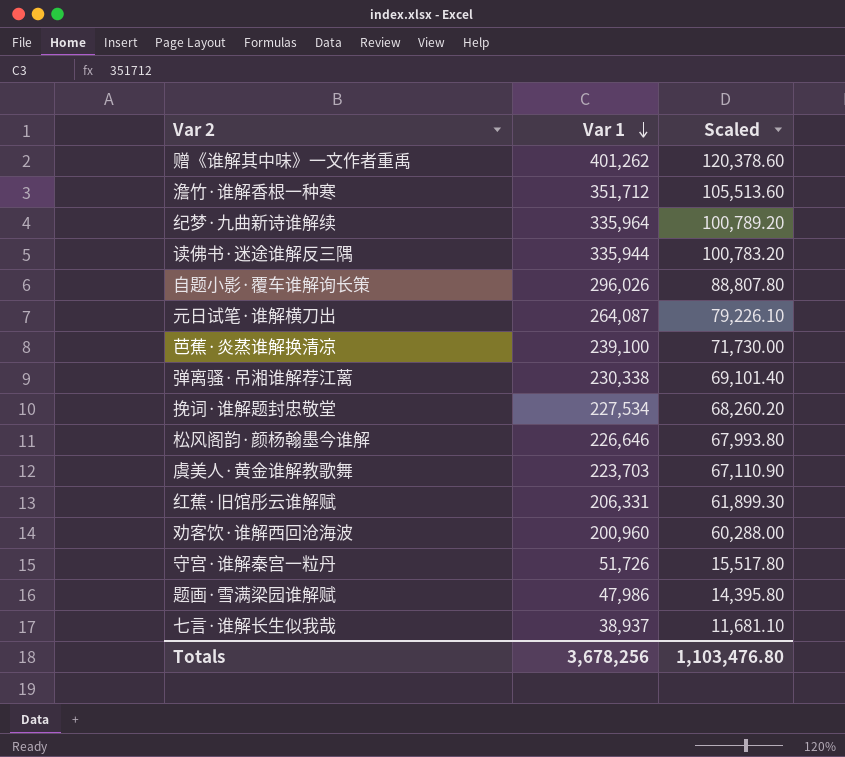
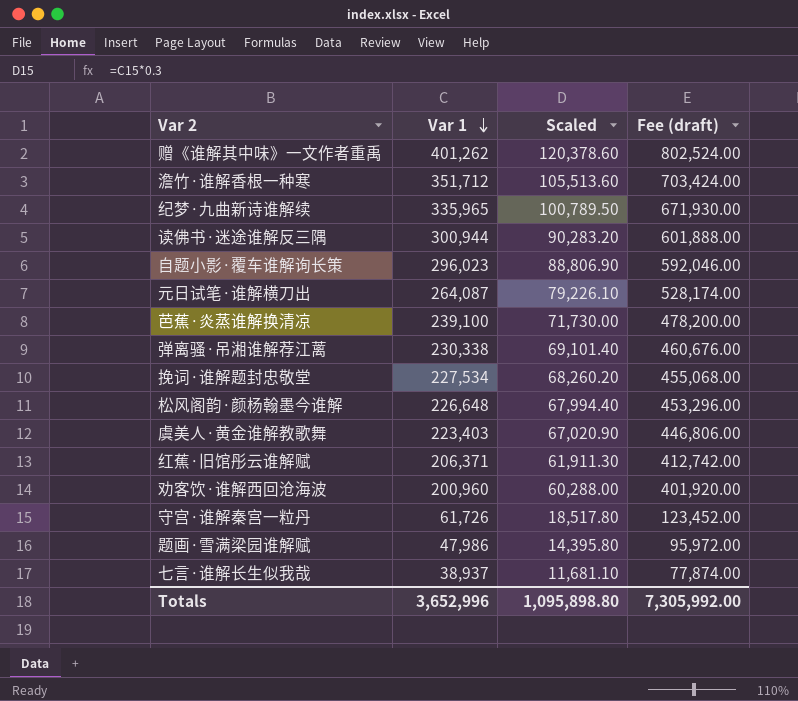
column Fee (draft) | formula: none -> [Var 1] * 2
纪梦·九曲新诗谁解续 | Var 1: 335,964 -> 335,965
纪梦·九曲新诗谁解续 | Scaled: 100,789.20 -> 100,789.50
读佛书·迷途谁解反三隅 | Var 1: 335,944 -> 300,944
读佛书·迷途谁解反三隅 | Scaled: 100,783.20 -> 90,283.20
自题小影·覆车谁解询长策 | Var 1: 296,026 -> 296,023
自题小影·覆车谁解询长策 | Scaled: 88,807.80 -> 88,806.90
松风阁韵·颜杨翰墨今谁解 | Var 1: 226,646 -> 226,648
松风阁韵·颜杨翰墨今谁解 | Scaled: 67,993.80 -> 67,994.40
虞美人·黄金谁解教歌舞 | Var 1: 223,703 -> 223,403
虞美人·黄金谁解教歌舞 | Scaled: 67,110.90 -> 67,020.90
红蕉·旧馆彤云谁解赋 | Var 1: 206,331 -> 206,371
红蕉·旧馆彤云谁解赋 | Scaled: 61,899.30 -> 61,911.30
守宫·谁解秦宫一粒丹 | Var 1: 51,726 -> 61,726
守宫·谁解秦宫一粒丹 | Scaled: 15,517.80 -> 18,517.80
Totals | Var 1: 3,678,256 -> 3,652,996
Totals | Scaled: 1,103,476.80 -> 1,095,898.80

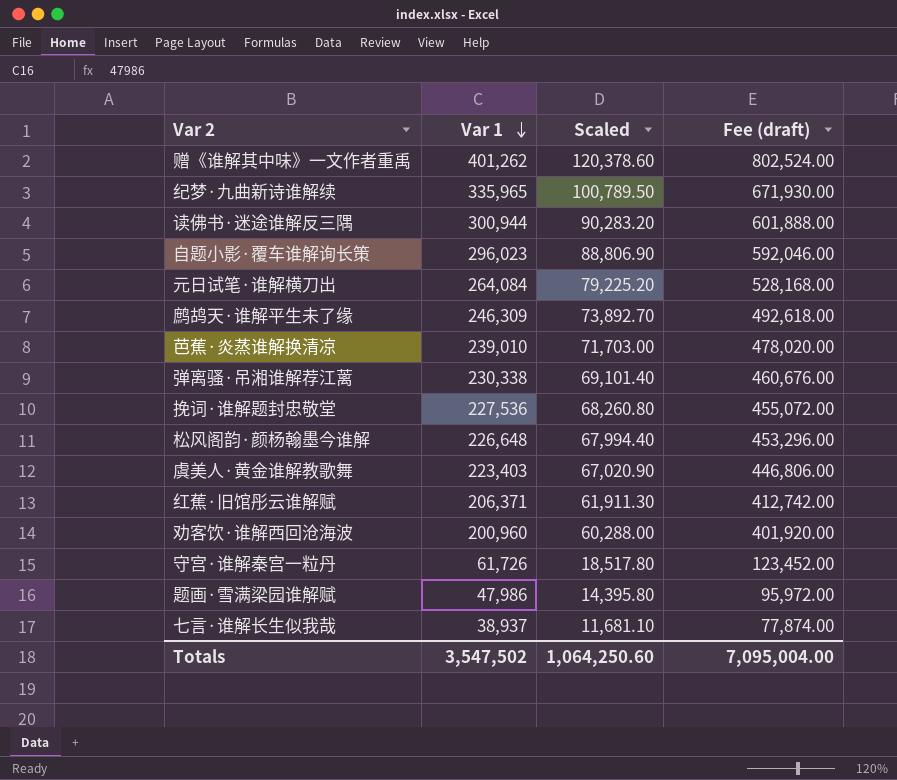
row 澹竹·谁解香根一种寒: 351,712 | 105,513.60 | 703,424.00 -> none
元日试笔·谁解横刀出 | Var 1: 264,087 -> 264,084
元日试笔·谁解横刀出 | Scaled: 79,226.10 -> 79,225.20
元日试笔·谁解横刀出 | Fee (draft): 528,174.00 -> 528,168.00
row 鹧鸪天·谁解平生未了缘: none -> 246,309 | 73,892.70 | 492,618.00
芭蕉·炎蒸谁解换清凉 | Var 1: 239,100 -> 239,010
芭蕉·炎蒸谁解换清凉 | Scaled: 71,730.00 -> 71,703.00
芭蕉·炎蒸谁解换清凉 | Fee (draft): 478,200.00 -> 478,020.00
挽词·谁解题封忠敬堂 | Var 1: 227,534 -> 227,536
挽词·谁解题封忠敬堂 | Scaled: 68,260.20 -> 68,260.80
挽词·谁解题封忠敬堂 | Fee (draft): 455,068.00 -> 455,072.00
Totals | Var 1: 3,652,996 -> 3,547,502
Totals | Scaled: 1,095,898.80 -> 1,064,250.60
Totals | Fee (draft): 7,305,992.00 -> 7,095,004.00

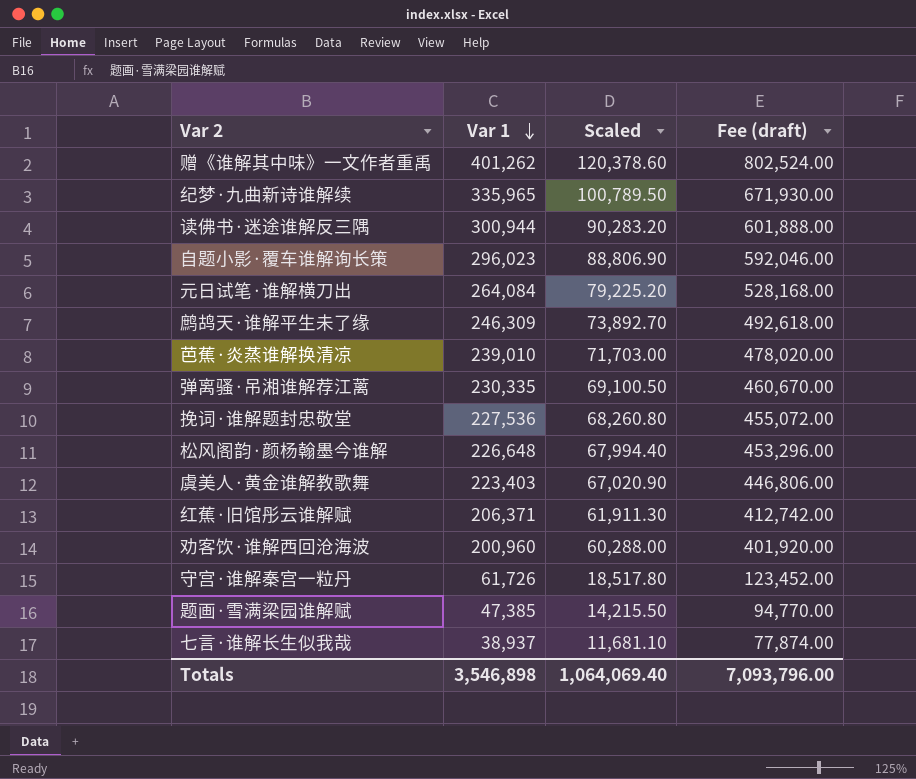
弹离骚·吊湘谁解荐江蓠 | Var 1: 230,338 -> 230,335
弹离骚·吊湘谁解荐江蓠 | Scaled: 69,101.40 -> 69,100.50
弹离骚·吊湘谁解荐江蓠 | Fee (draft): 460,676.00 -> 460,670.00
题画·雪满梁园谁解赋 | Var 1: 47,986 -> 47,385
题画·雪满梁园谁解赋 | Scaled: 14,395.80 -> 14,215.50
题画·雪满梁园谁解赋 | Fee (draft): 95,972.00 -> 94,770.00
Totals | Var 1: 3,547,502 -> 3,546,898
Totals | Scaled: 1,064,250.60 -> 1,064,069.40
Totals | Fee (draft): 7,095,004.00 -> 7,093,796.00

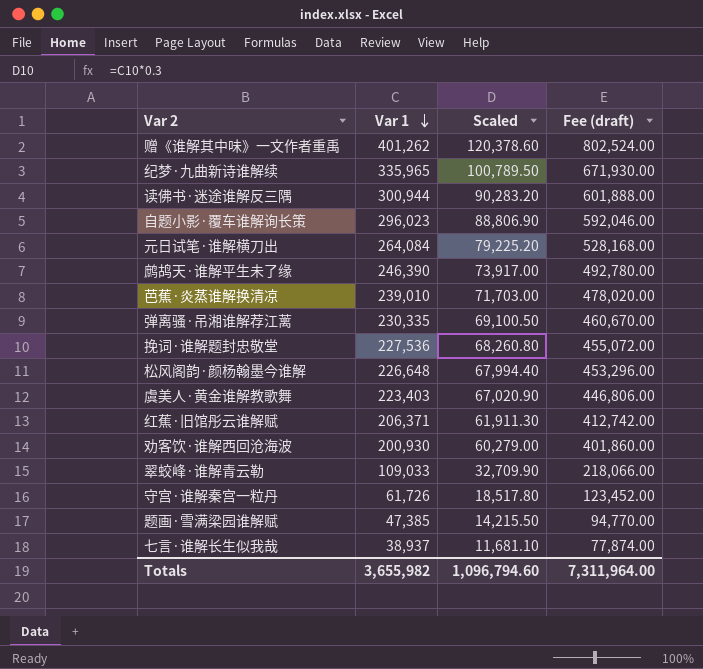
鹧鸪天·谁解平生未了缘 | Var 1: 246,309 -> 246,390
鹧鸪天·谁解平生未了缘 | Scaled: 73,892.70 -> 73,917.00
鹧鸪天·谁解平生未了缘 | Fee (draft): 492,618.00 -> 492,780.00
劝客饮·谁解西回沧海波 | Var 1: 200,960 -> 200,930
劝客饮·谁解西回沧海波 | Scaled: 60,288.00 -> 60,279.00
劝客饮·谁解西回沧海波 | Fee (draft): 401,920.00 -> 401,860.00
row 翠蛟峰·谁解青云勒: none -> 109,033 | 32,709.90 | 218,066.00
Totals | Var 1: 3,546,898 -> 3,655,982
Totals | Scaled: 1,064,069.40 -> 1,096,794.60
Totals | Fee (draft): 7,093,796.00 -> 7,311,964.00

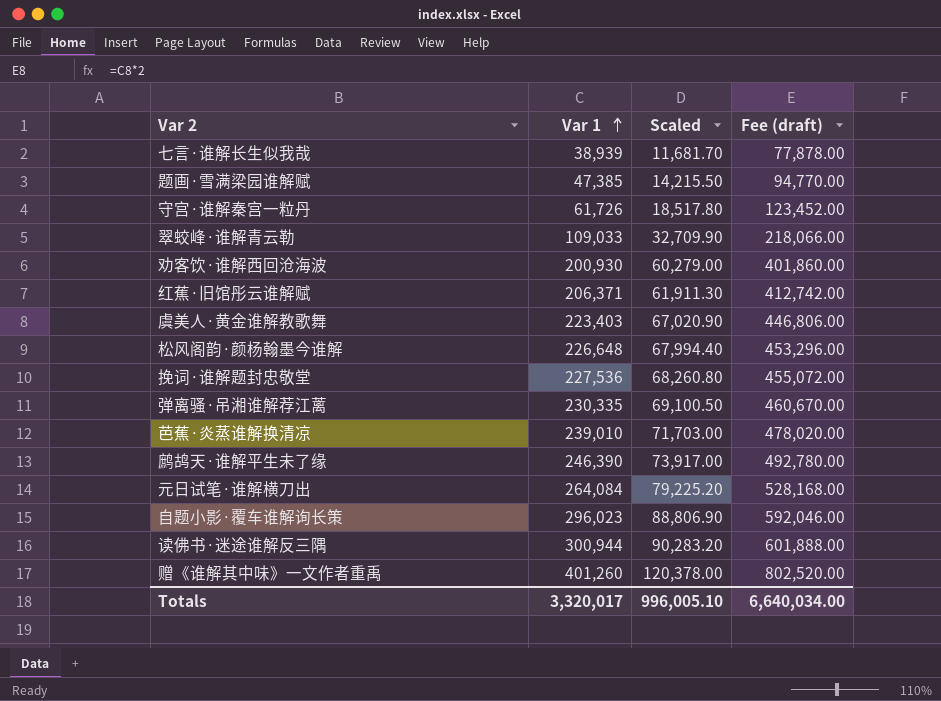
row order: Var 1 descending -> Var 1 ascending
row 纪梦·九曲新诗谁解续: 335,965 | 100,789.50 | 671,930.00 -> none
七言·谁解长生似我哉 | Var 1: 38,937 -> 38,939
七言·谁解长生似我哉 | Scaled: 11,681.10 -> 11,681.70
七言·谁解长生似我哉 | Fee (draft): 77,874.00 -> 77,878.00
赠《谁解其中味》一文作者重禹 | Var 1: 401,262 -> 401,260
赠《谁解其中味》一文作者重禹 | Scaled: 120,378.60 -> 120,378.00
赠《谁解其中味》一文作者重禹 | Fee (draft): 802,524.00 -> 802,520.00
Totals | Var 1: 3,655,982 -> 3,320,017
Totals | Scaled: 1,096,794.60 -> 996,005.10
Totals | Fee (draft): 7,311,964.00 -> 6,640,034.00

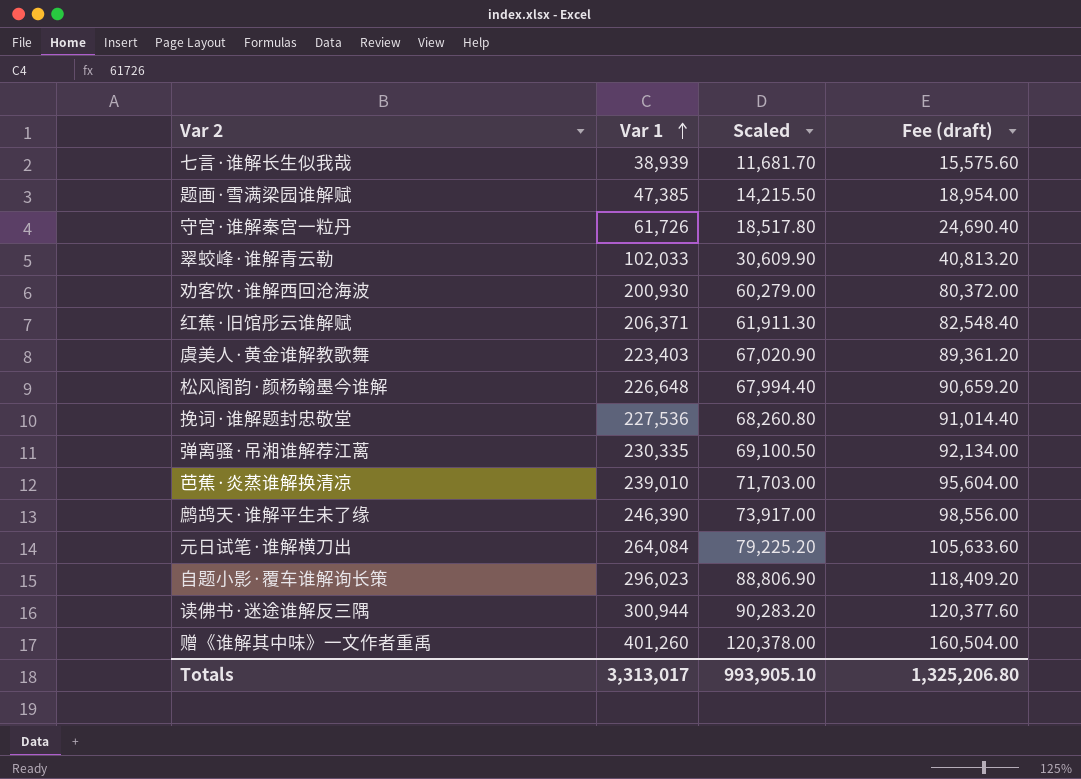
column Fee (draft) | formula: [Var 1] * 2 -> [Var 1] * 0.4
翠蛟峰·谁解青云勒 | Var 1: 109,033 -> 102,033
翠蛟峰·谁解青云勒 | Scaled: 32,709.90 -> 30,609.90
Totals | Var 1: 3,320,017 -> 3,313,017
Totals | Scaled: 996,005.10 -> 993,905.10
Totals | Fee (draft): 6,640,034.00 -> 1,325,206.80

